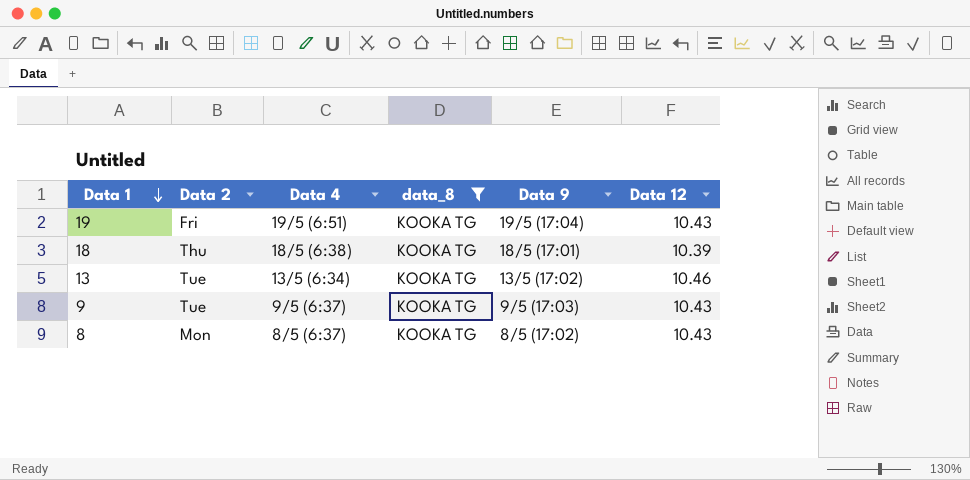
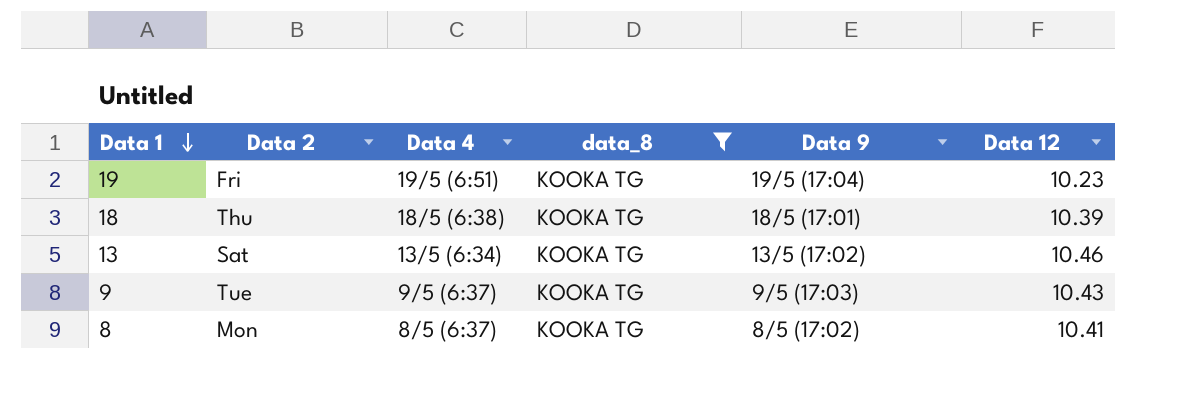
19 | Data 12: 10.43 -> 10.23
13 | Data 2: Tue -> Sat
8 | Data 12: 10.43 -> 10.41

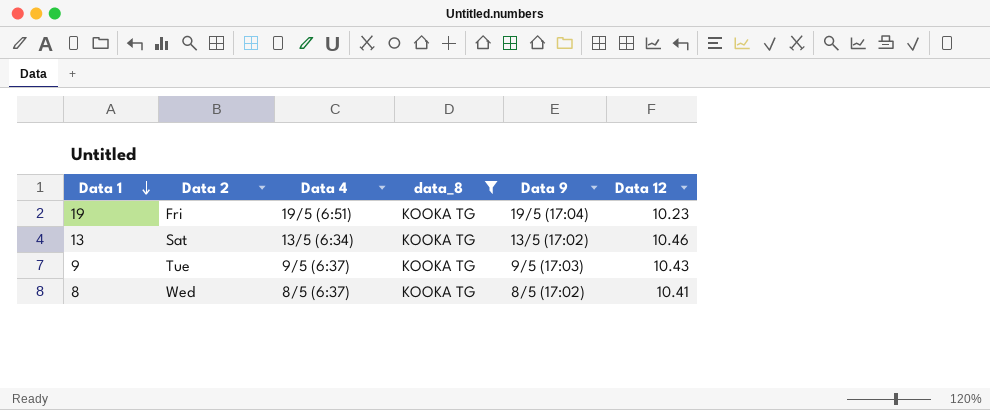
row 18: Thu | 18/5 (6:38) | KOOKA TG | 18/5 (17:01) | 10.39 -> none
8 | Data 2: Mon -> Wed

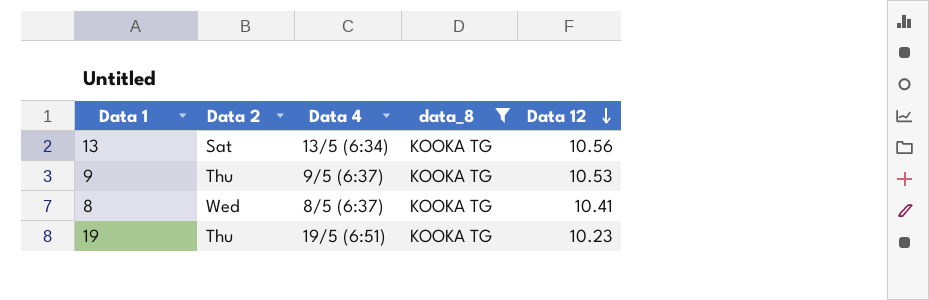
row order: Data 1 descending -> Data 12 descending
column Data 9 | position: 5 -> none
13 | Data 12: 10.46 -> 10.56
9 | Data 2: Tue -> Thu
9 | Data 12: 10.43 -> 10.53
19 | Data 2: Fri -> Thu

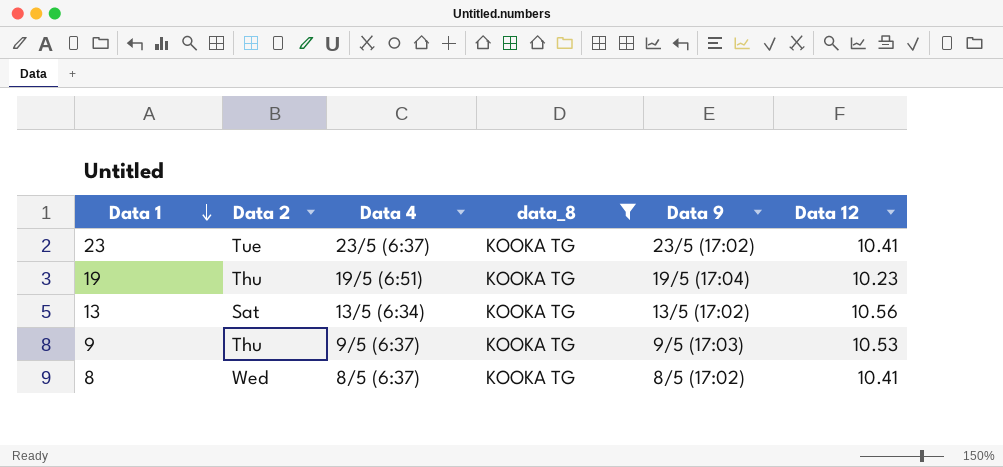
row order: Data 12 descending -> Data 1 descending
column Data 9 | position: none -> 5
row 23: none -> Tue | 23/5 (6:37) | KOOKA TG | 23/5 (17:02) | 10.41

